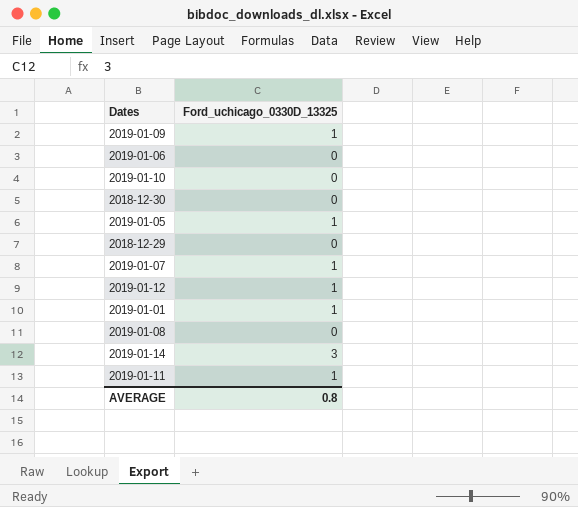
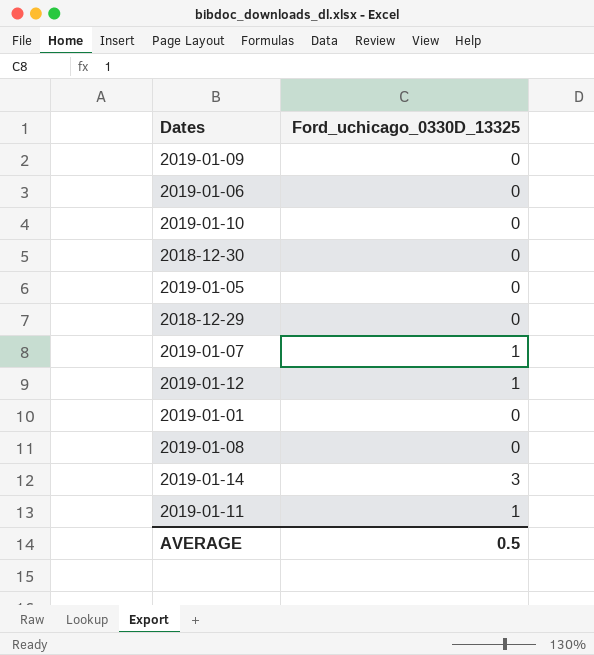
2019-01-09 | Ford_uchicago_0330D_13325: 1 -> 0
2019-01-05 | Ford_uchicago_0330D_13325: 1 -> 0
2019-01-01 | Ford_uchicago_0330D_13325: 1 -> 0
AVERAGE | Ford_uchicago_0330D_13325: 0.8 -> 0.5

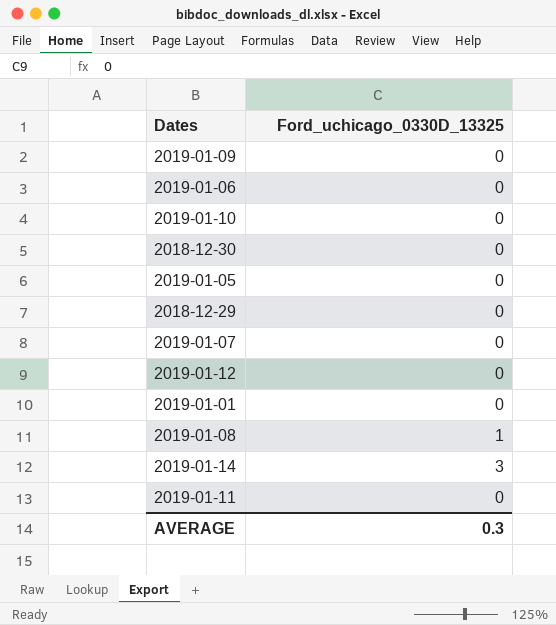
2019-01-07 | Ford_uchicago_0330D_13325: 1 -> 0
2019-01-12 | Ford_uchicago_0330D_13325: 1 -> 0
2019-01-08 | Ford_uchicago_0330D_13325: 0 -> 1
2019-01-11 | Ford_uchicago_0330D_13325: 1 -> 0
AVERAGE | Ford_uchicago_0330D_13325: 0.5 -> 0.3

